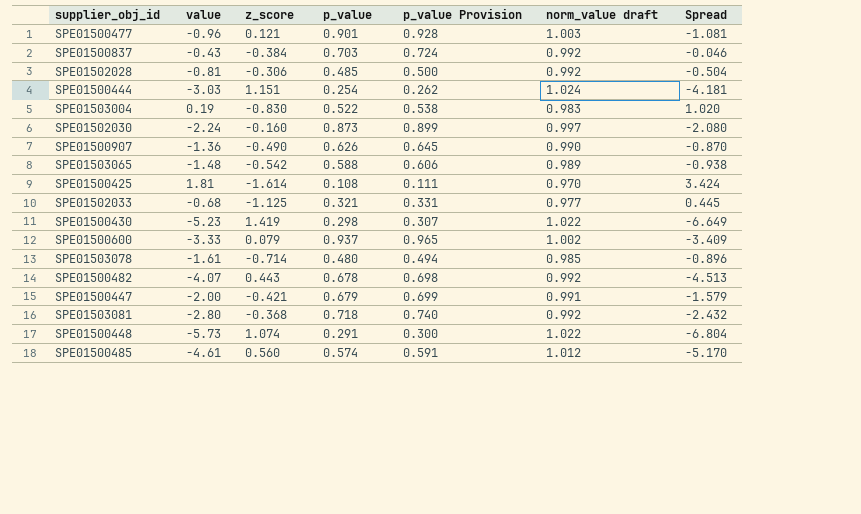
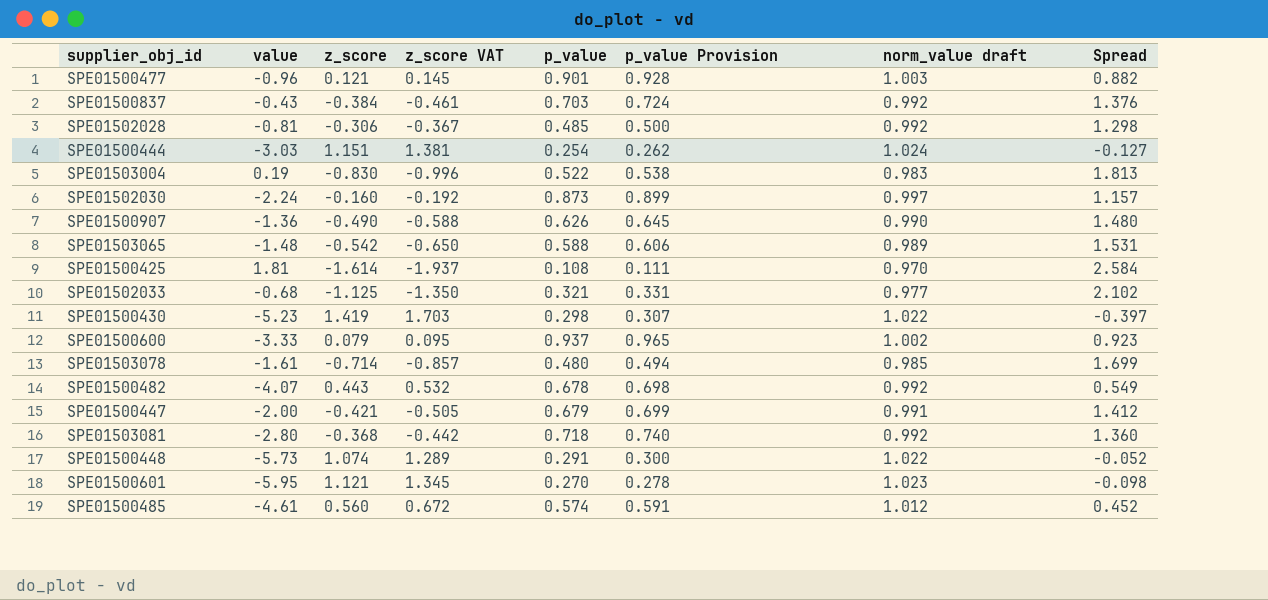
column z_score VAT | formula: none -> [z_score] * 1.2
column Spread | formula: [value] - [z_score] -> [norm_value draft] - [z_score]
row SPE01500601: none -> -5.95 | 1.121 | 1.345 | 0.270 | 0.278 | 1.023 | -0.098

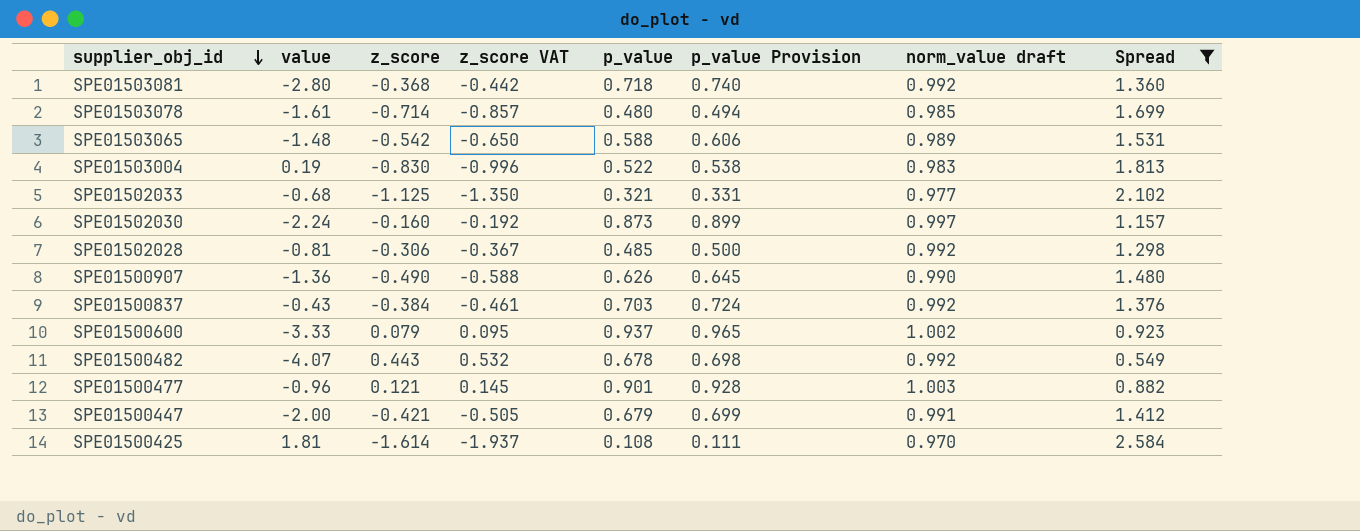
filter: none -> Spread >= 0.549
row order: none -> supplier_obj_id descending

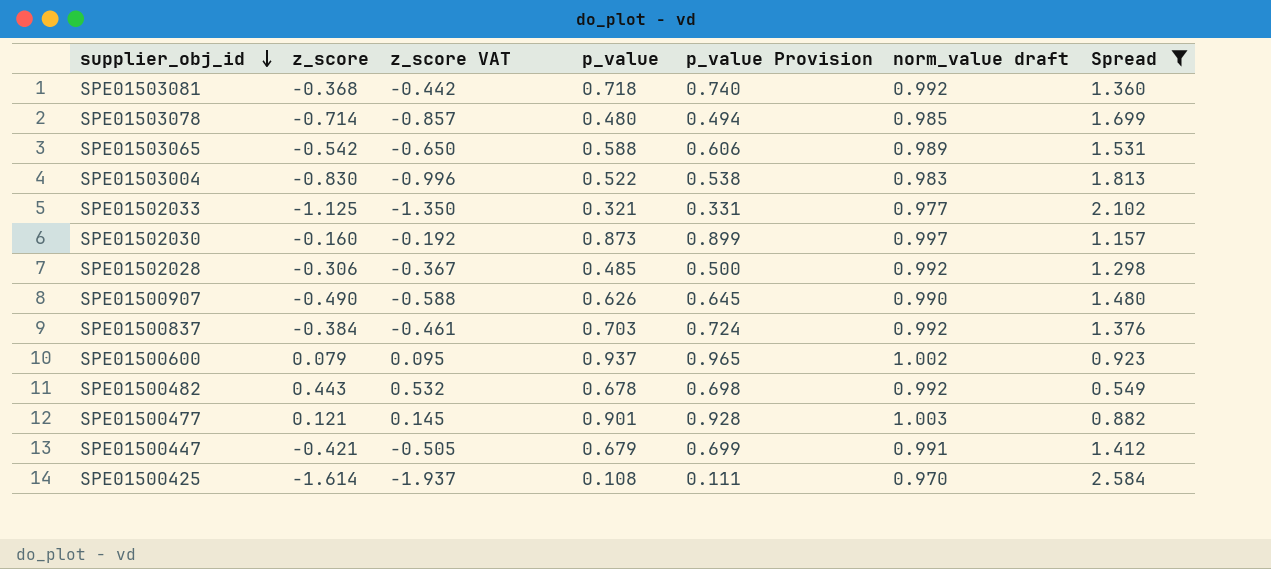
column value | position: 2 -> none

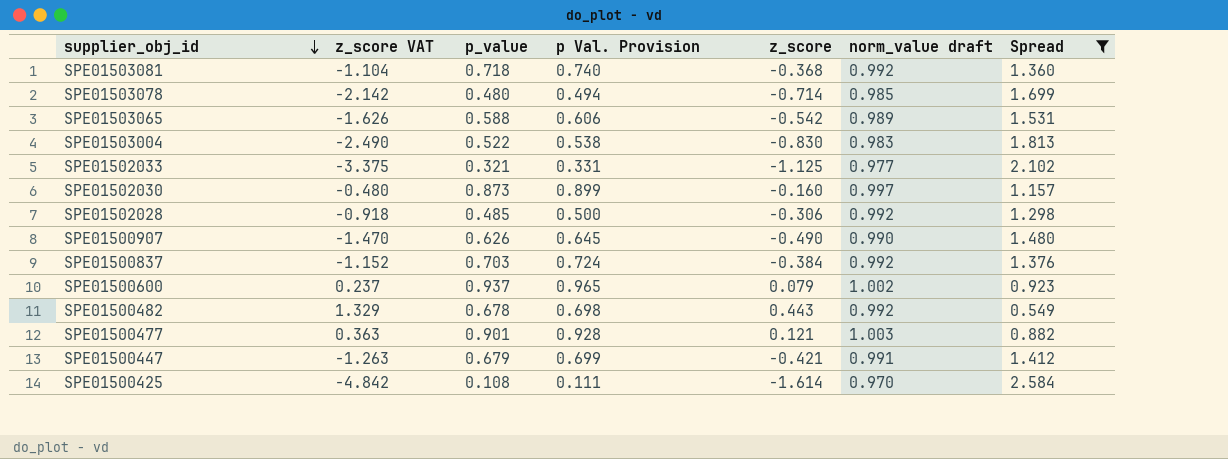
column z_score VAT | formula: [z_score] * 1.2 -> [z_score] * 3
column name: p_value Provision -> p Val. Provision
column z_score | position: 2 -> 5

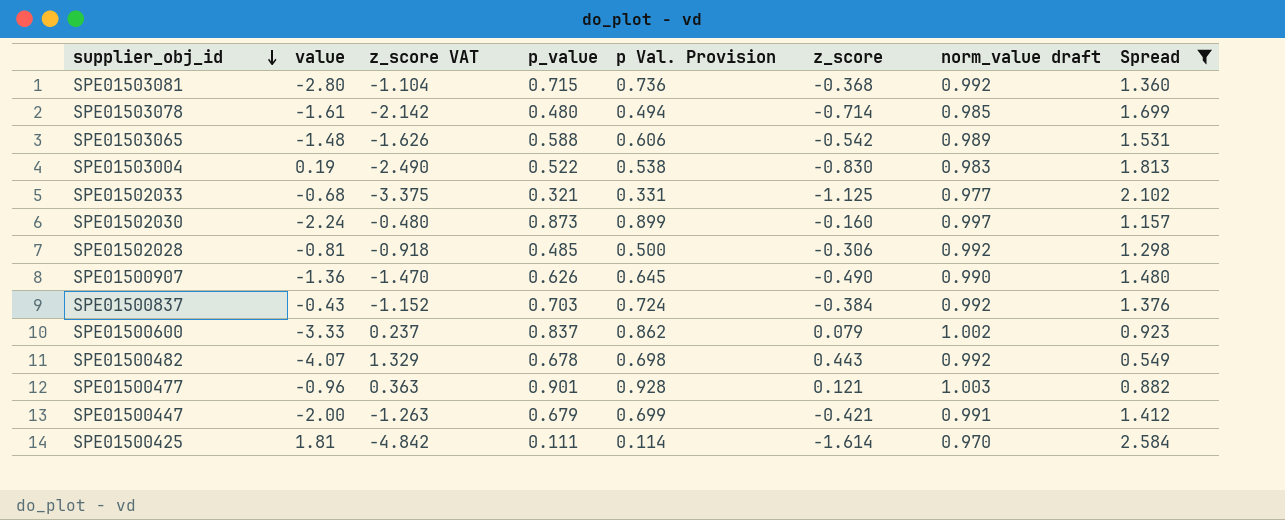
column value | position: none -> 2
SPE01503081 | p_value: 0.718 -> 0.715
SPE01503081 | p Val. Provision: 0.740 -> 0.736
SPE01500600 | p_value: 0.937 -> 0.837
SPE01500600 | p Val. Provision: 0.965 -> 0.862
SPE01500425 | p_value: 0.108 -> 0.111
SPE01500425 | p Val. Provision: 0.111 -> 0.114

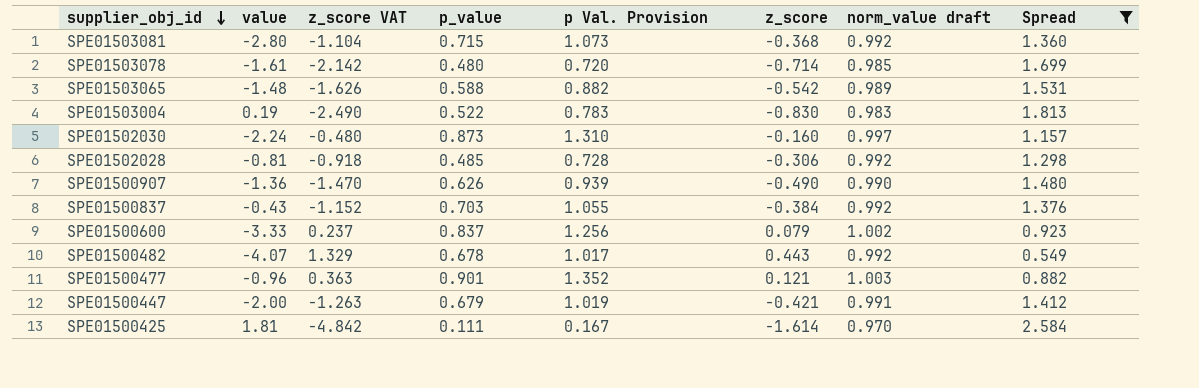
column p Val. Provision | formula: [p_value] * 1.03 -> [p_value] * 1.5
row SPE01502033: -0.68 | -3.375 | 0.321 | 0.331 | -1.125 | 0.977 | 2.102 -> none

